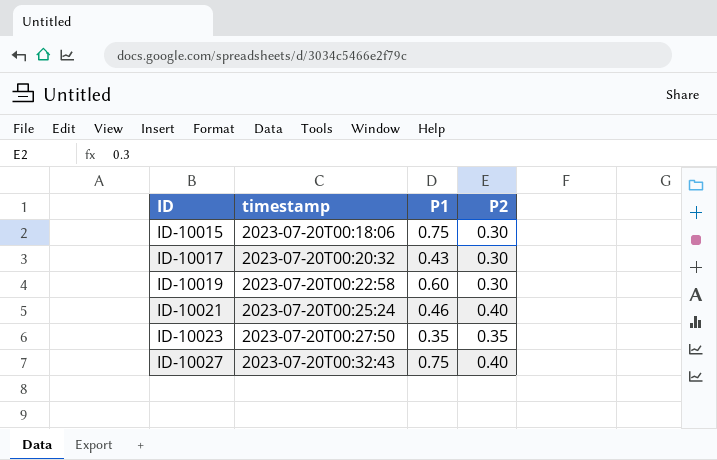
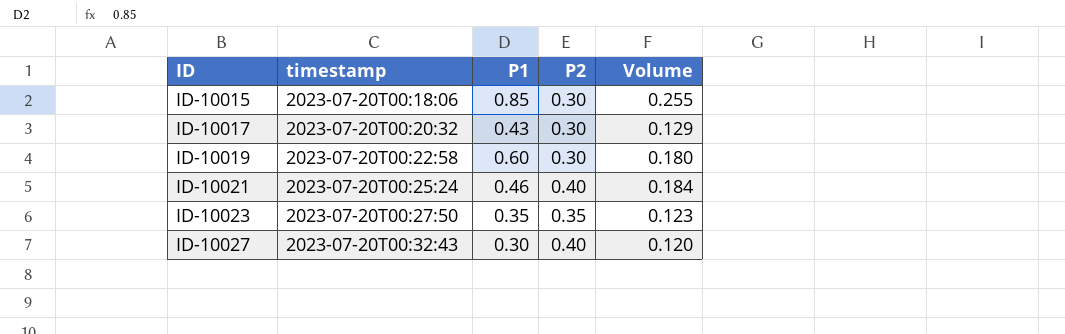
column Volume | formula: none -> [P1] * [P2]
ID-10015 | P1: 0.75 -> 0.85
ID-10027 | P1: 0.75 -> 0.30

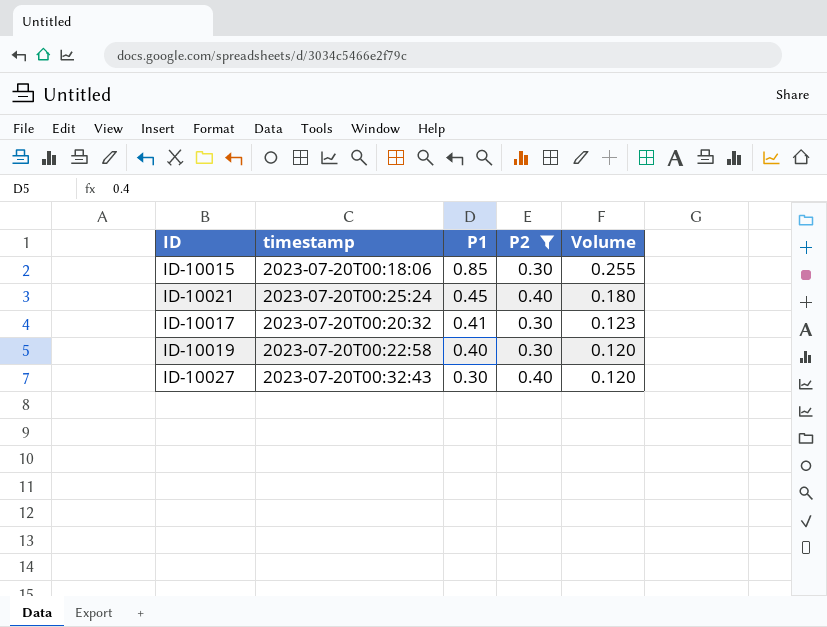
filter: none -> P2 != 0.35
row order: ID ascending -> P1 descending
ID-10021 | P1: 0.46 -> 0.45
ID-10021 | Volume: 0.184 -> 0.180
ID-10017 | P1: 0.43 -> 0.41
ID-10017 | Volume: 0.129 -> 0.123
ID-10019 | P1: 0.60 -> 0.40
ID-10019 | Volume: 0.180 -> 0.120

